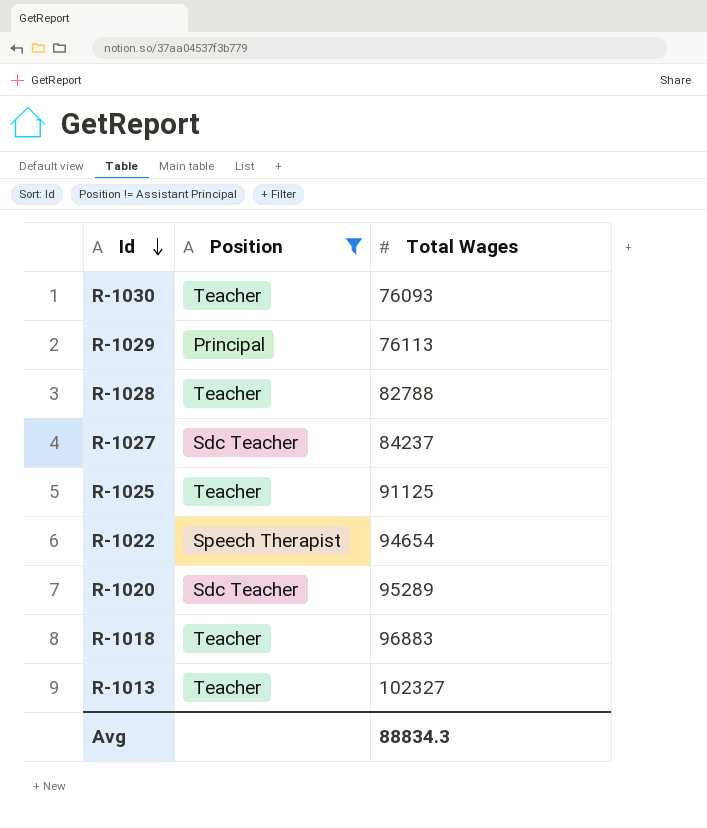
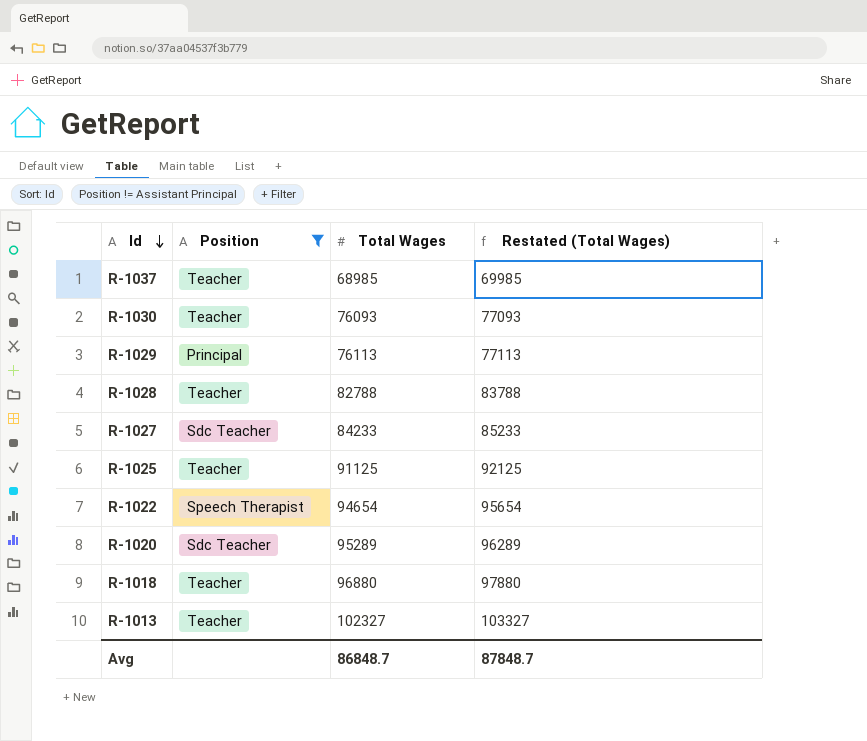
column Restated (Total Wages) | formula: none -> [Total Wages] + 1000
row R-1037: none -> Teacher | 68985 | 69985
R-1027 | Total Wages: 84237 -> 84233
R-1018 | Total Wages: 96883 -> 96880
Avg | Total Wages: 88834.3 -> 86848.7

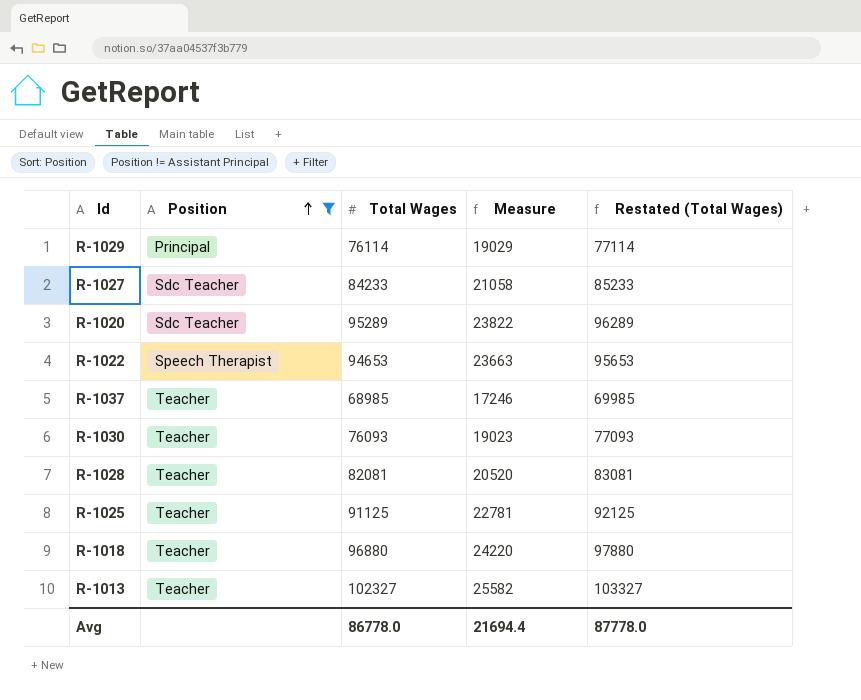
row order: Id descending -> Position ascending
column Measure | formula: none -> [Total Wages] * 0.25
R-1029 | Total Wages: 76113 -> 76114
R-1029 | Restated (Total Wages): 77113 -> 77114
R-1022 | Total Wages: 94654 -> 94653
R-1022 | Restated (Total Wages): 95654 -> 95653
R-1028 | Total Wages: 82788 -> 82081
R-1028 | Restated (Total Wages): 83788 -> 83081
Avg | Total Wages: 86848.7 -> 86778.0
Avg | Restated (Total Wages): 87848.7 -> 87778.0

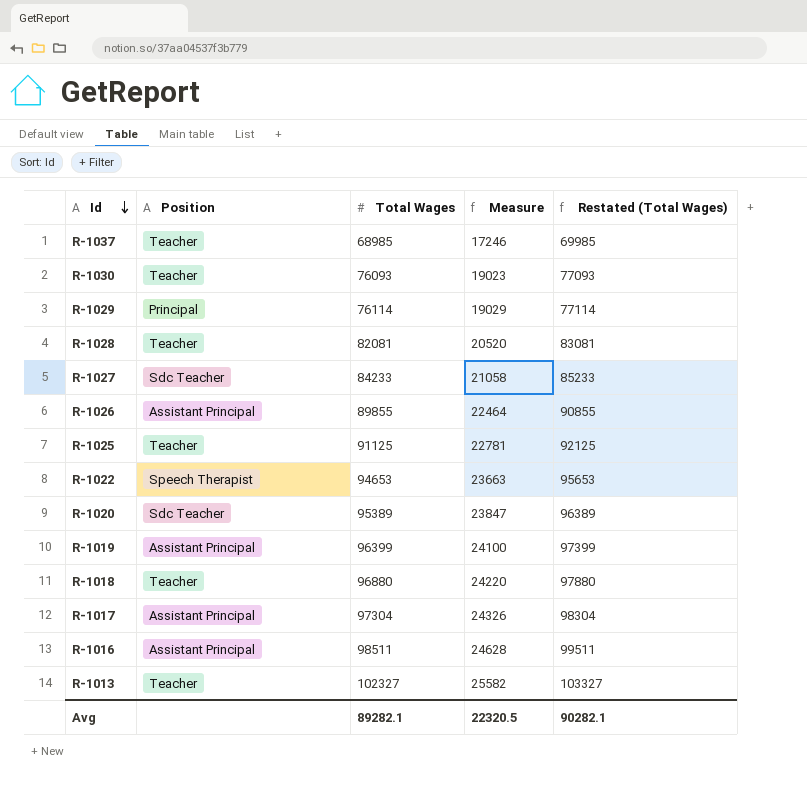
filter: Position != Assistant Principal -> none
row order: Position ascending -> Id descending
R-1020 | Total Wages: 95289 -> 95389
R-1020 | Measure: 23822 -> 23847
R-1020 | Restated (Total Wages): 96289 -> 96389
Avg | Total Wages: 86778.0 -> 89282.1
Avg | Measure: 21694.4 -> 22320.5
Avg | Restated (Total Wages): 87778.0 -> 90282.1

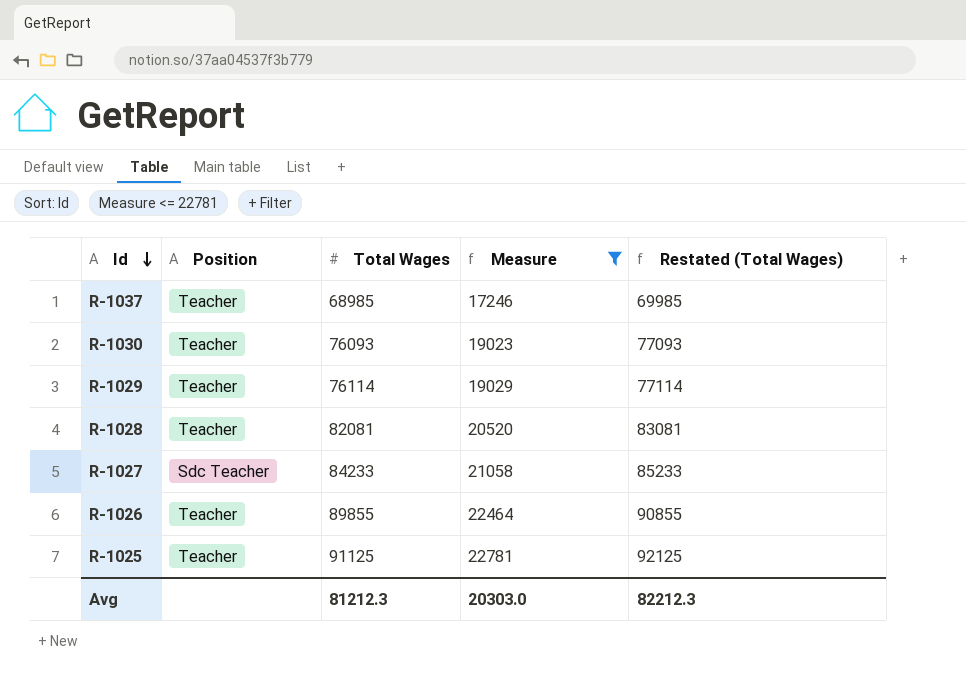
filter: none -> Measure <= 22781
R-1029 | Position: Principal -> Teacher
R-1026 | Position: Assistant Principal -> Teacher
Avg | Total Wages: 89282.1 -> 81212.3
Avg | Measure: 22320.5 -> 20303.0
Avg | Restated (Total Wages): 90282.1 -> 82212.3

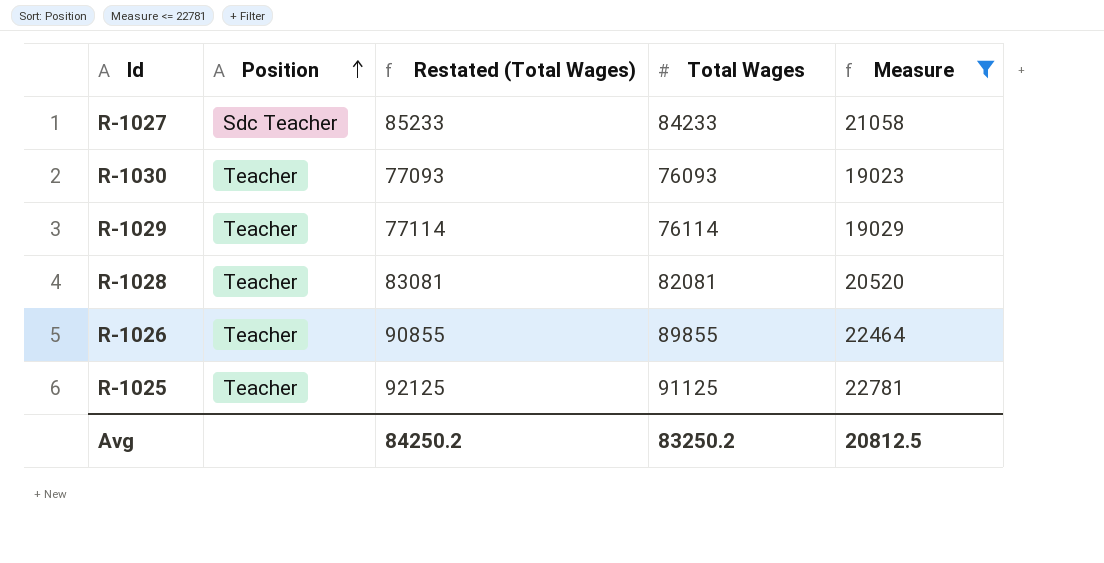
row order: Id descending -> Position ascending
column Restated (Total Wages) | position: 5 -> 3
row R-1037: Teacher | 68985 | 17246 | 69985 -> none
Avg | Restated (Total Wages): 82212.3 -> 84250.2
Avg | Total Wages: 81212.3 -> 83250.2
Avg | Measure: 20303.0 -> 20812.5

